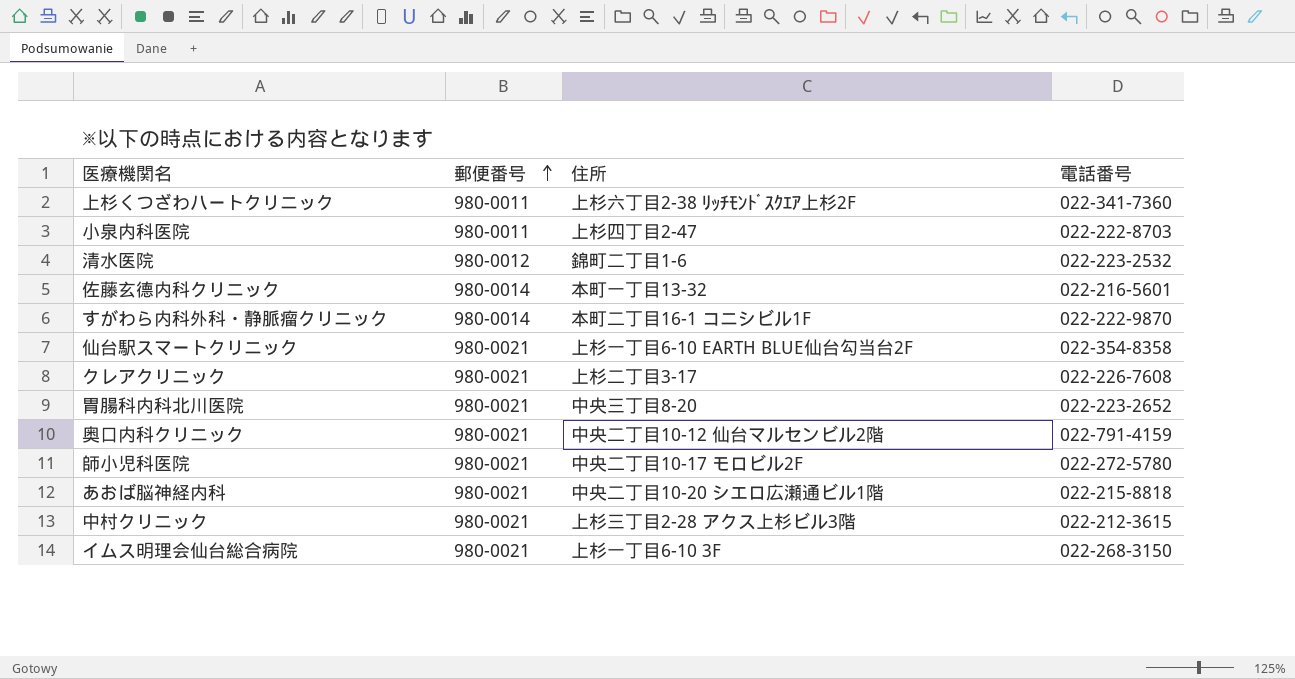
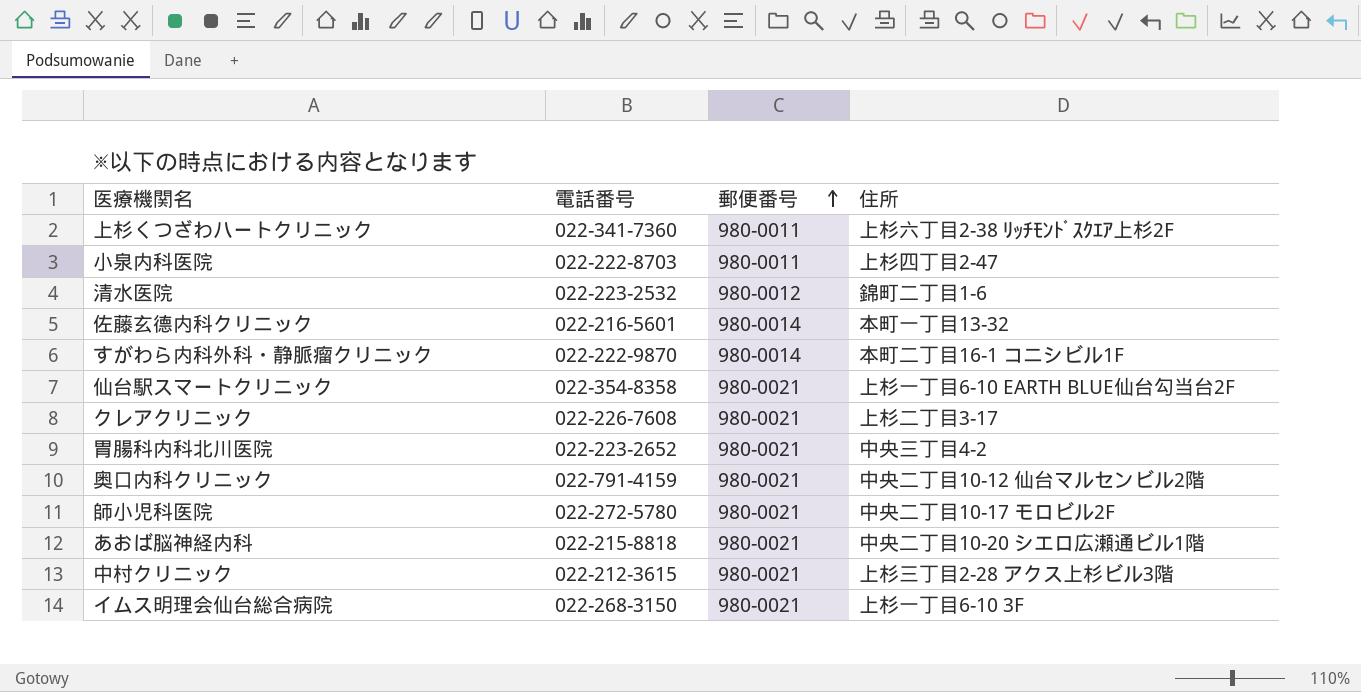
column 電話番号 | position: 4 -> 2
胃腸科内科北川医院 | 住所: 中央三丁目8-20 -> 中央三丁目4-2

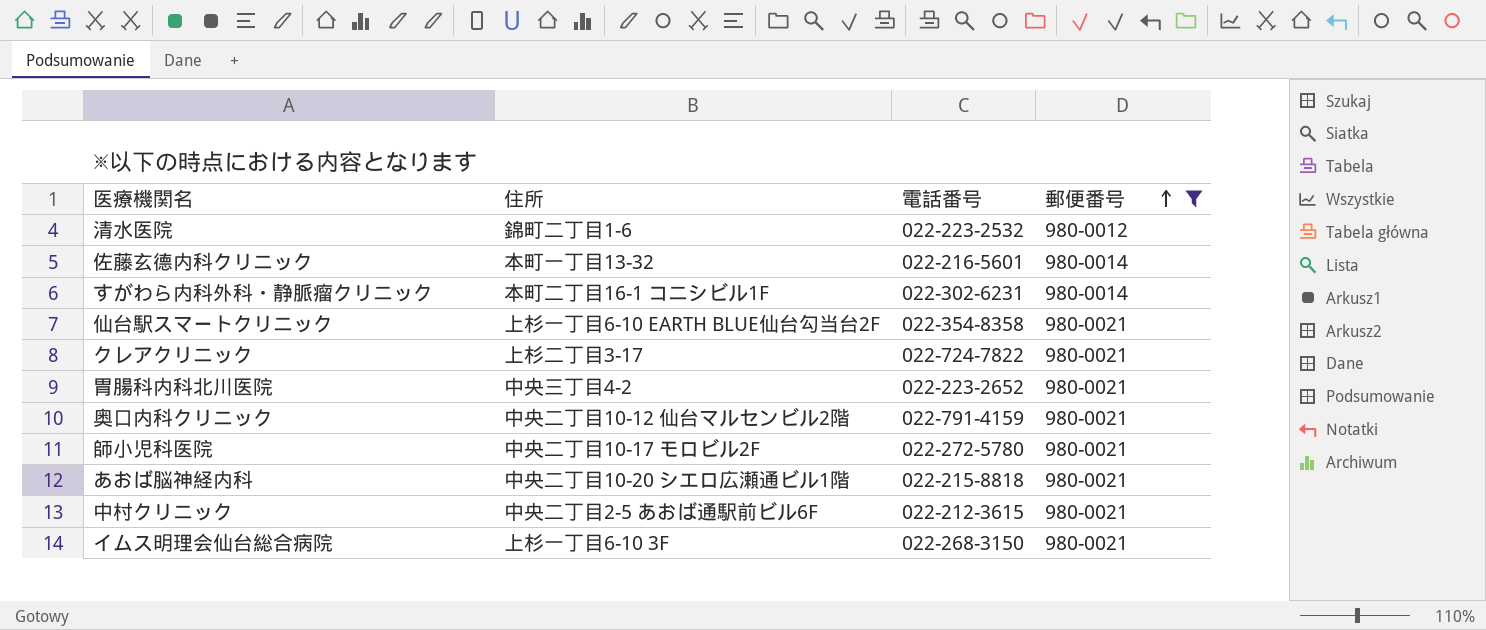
filter: none -> 郵便番号 != 980-0011
column 住所 | position: 4 -> 2
すがわら内科外科・静脈瘤クリニック | 電話番号: 022-222-9870 -> 022-302-6231
クレアクリニック | 電話番号: 022-226-7608 -> 022-724-7822
中村クリニック | 住所: 上杉三丁目2-28 アクス上杉ビル3階 -> 中央二丁目2-5 あおば通駅前ビル6F

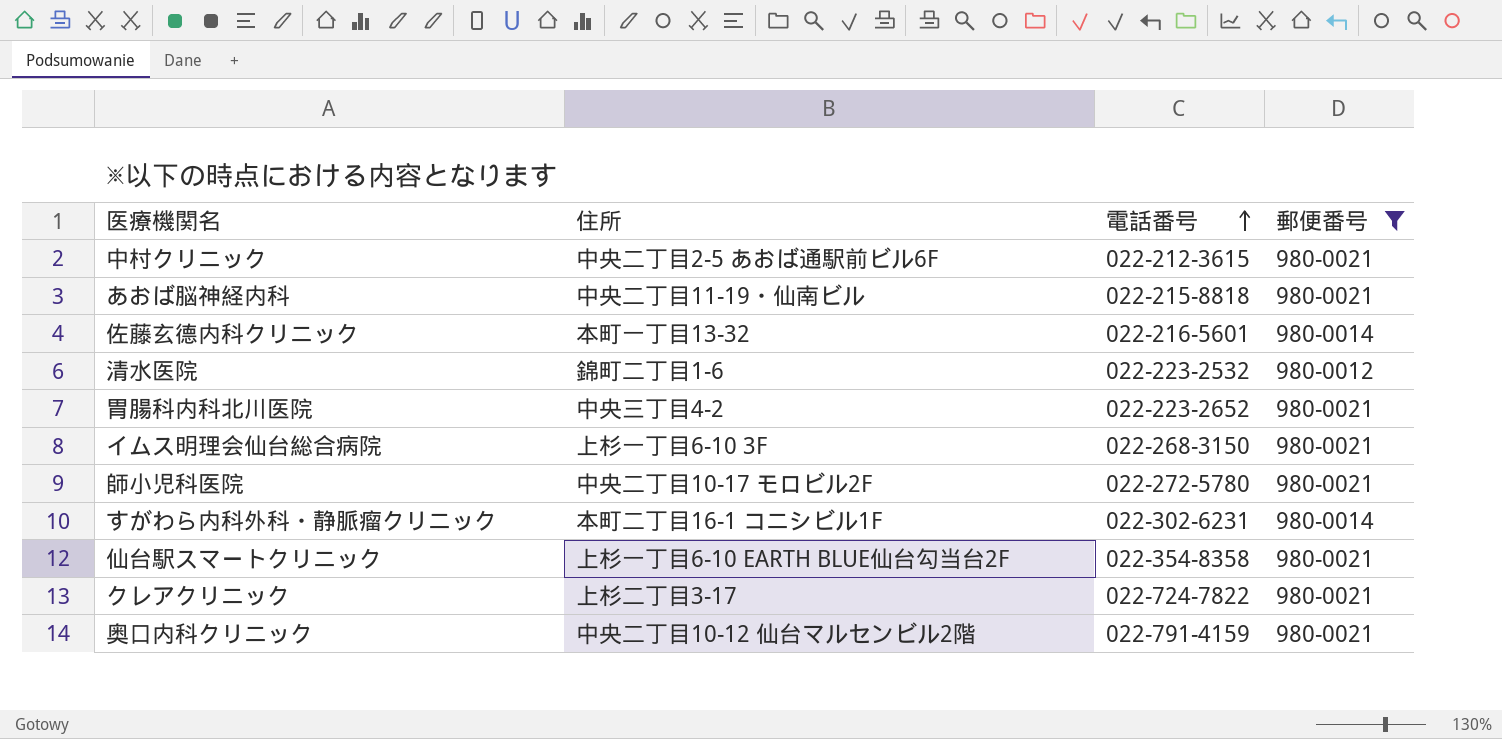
row order: 郵便番号 ascending -> 電話番号 ascending
あおば脳神経内科 | 住所: 中央二丁目10-20 シエロ広瀬通ビル1階 -> 中央二丁目11-19・仙南ビル

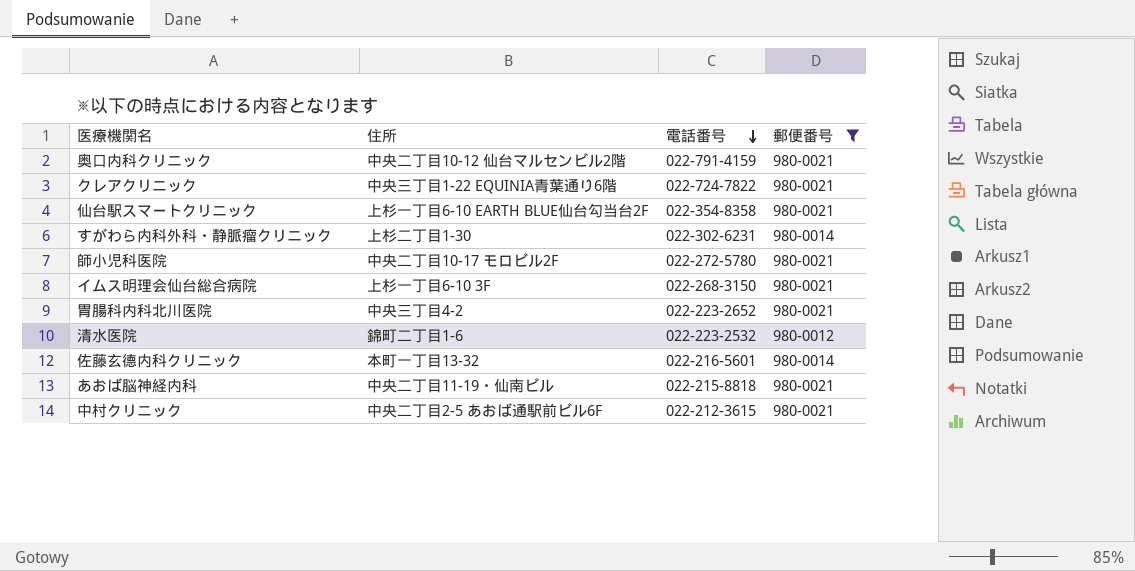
row order: 電話番号 ascending -> 電話番号 descending
クレアクリニック | 住所: 上杉二丁目3-17 -> 中央三丁目1-22 EQUINIA青葉通り6階
すがわら内科外科・静脈瘤クリニック | 住所: 本町二丁目16-1 コニシビル1F -> 上杉二丁目1-30

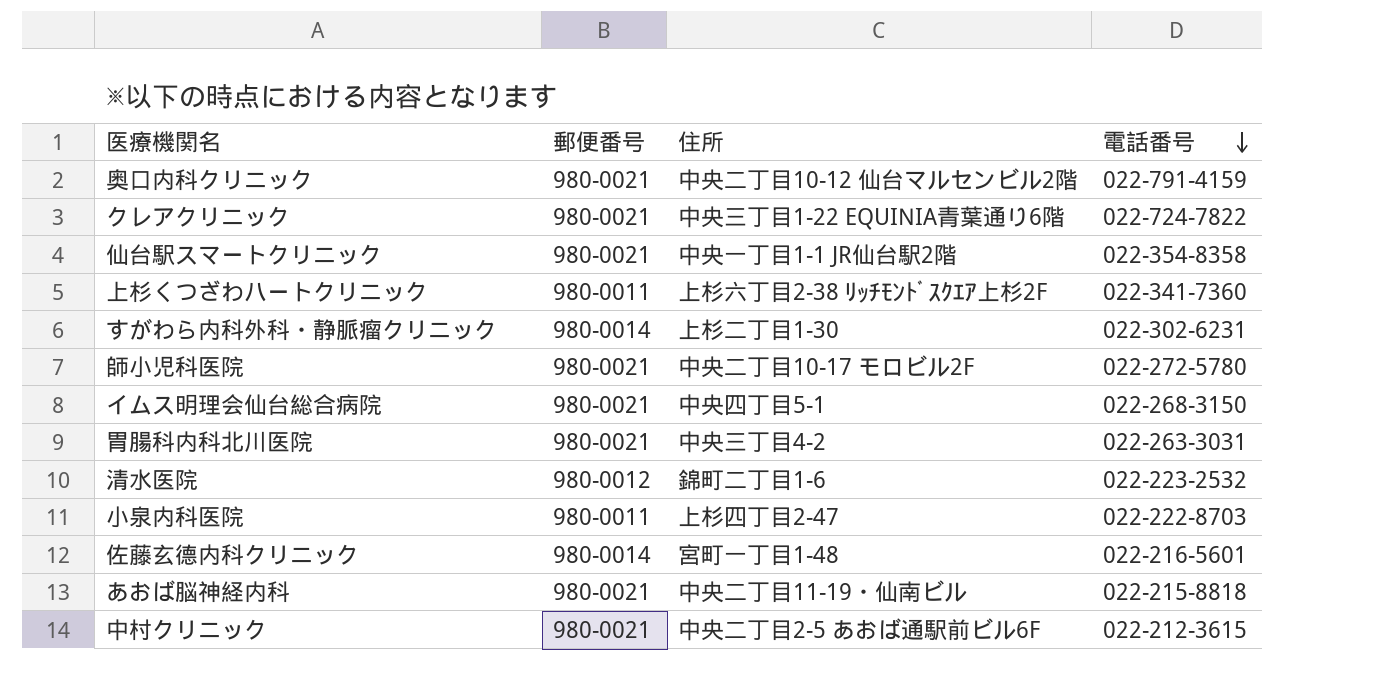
filter: 郵便番号 != 980-0011 -> none
column 郵便番号 | position: 4 -> 2
仙台駅スマートクリニック | 住所: 上杉一丁目6-10 EARTH BLUE仙台勾当台2F -> 中央一丁目1-1 JR仙台駅2階
イムス明理会仙台総合病院 | 住所: 上杉一丁目6-10 3F -> 中央四丁目5-1
胃腸科内科北川医院 | 電話番号: 022-223-2652 -> 022-263-3031
佐藤玄德内科クリニック | 住所: 本町一丁目13-32 -> 宮町一丁目1-48

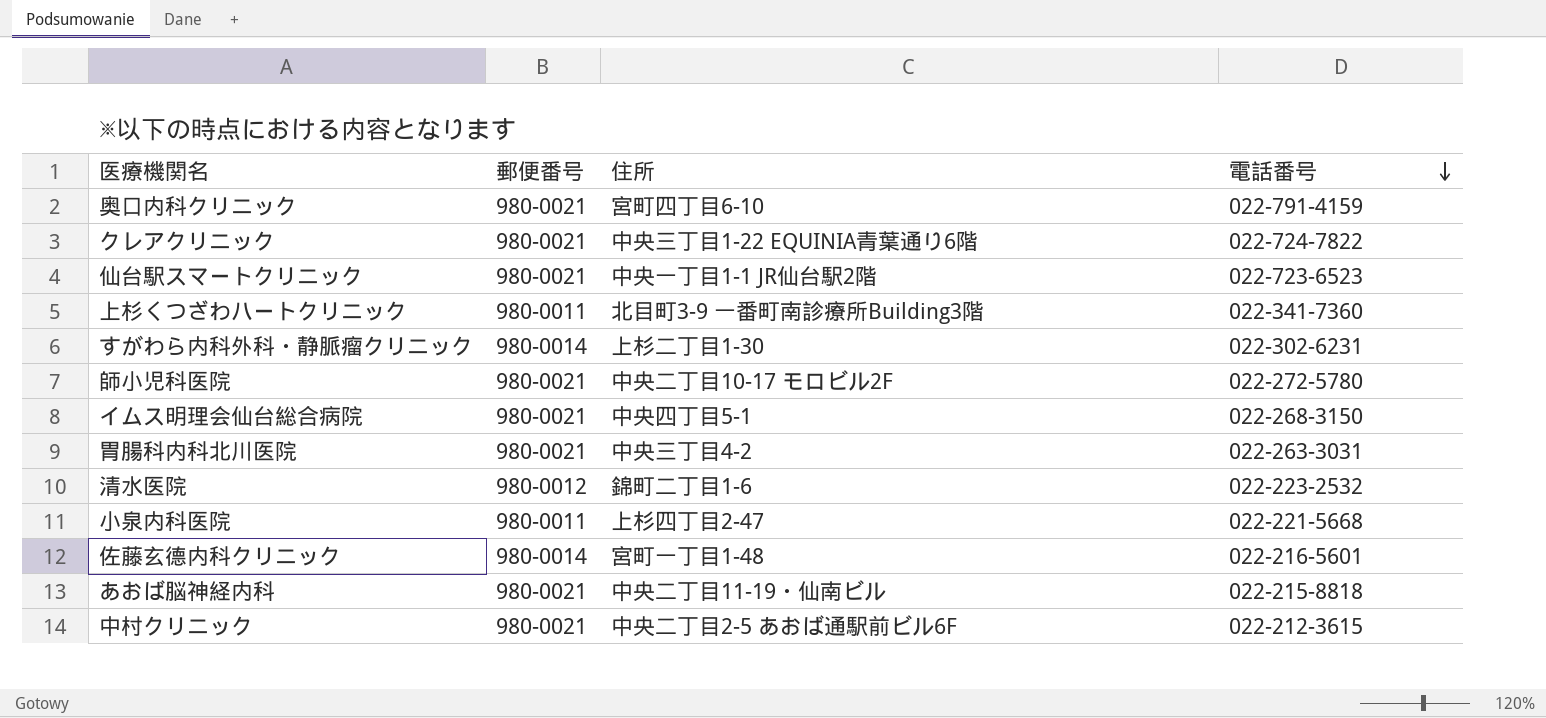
奥口内科クリニック | 住所: 中央二丁目10-12 仙台マルセンビル2階 -> 宮町四丁目6-10
仙台駅スマートクリニック | 電話番号: 022-354-8358 -> 022-723-6523
上杉くつざわハートクリニック | 住所: 上杉六丁目2-38 ﾘｯﾁﾓﾝﾄﾞｽｸｴｱ上杉2F -> 北目町3-9 一番町南診療所Building3階
小泉内科医院 | 電話番号: 022-222-8703 -> 022-221-5668

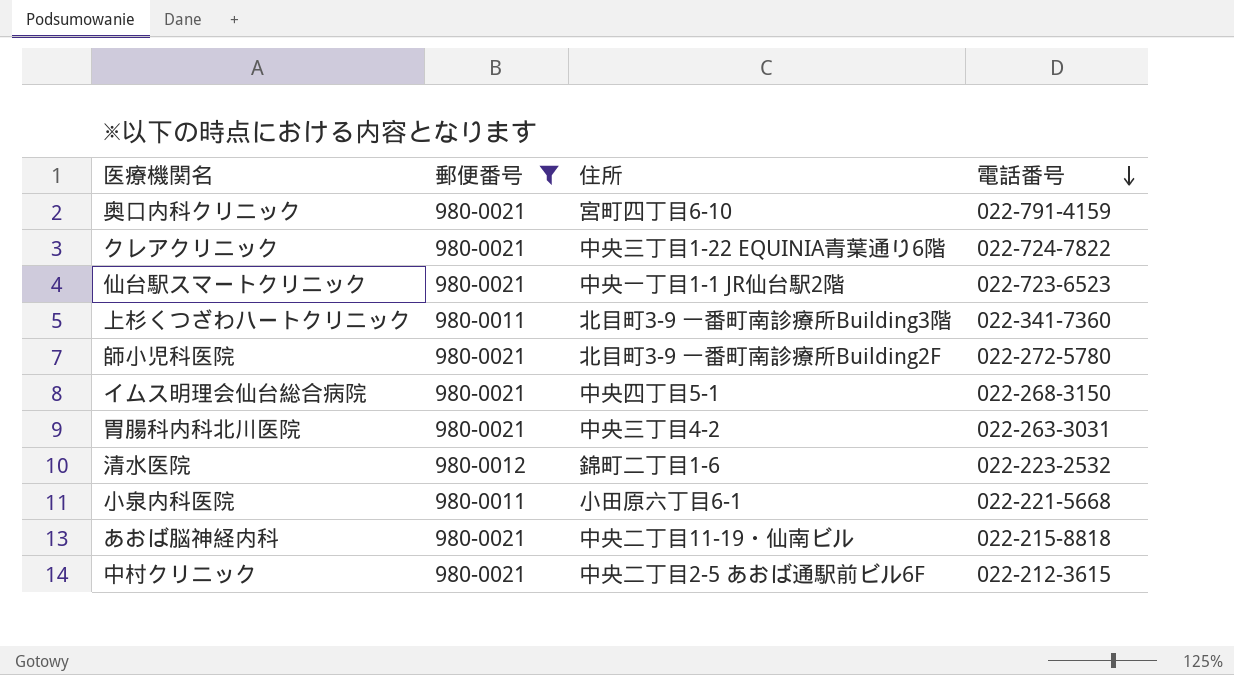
filter: none -> 郵便番号 != 980-0014
師小児科医院 | 住所: 中央二丁目10-17 モロビル2F -> 北目町3-9 一番町南診療所Building2F
小泉内科医院 | 住所: 上杉四丁目2-47 -> 小田原六丁目6-1

